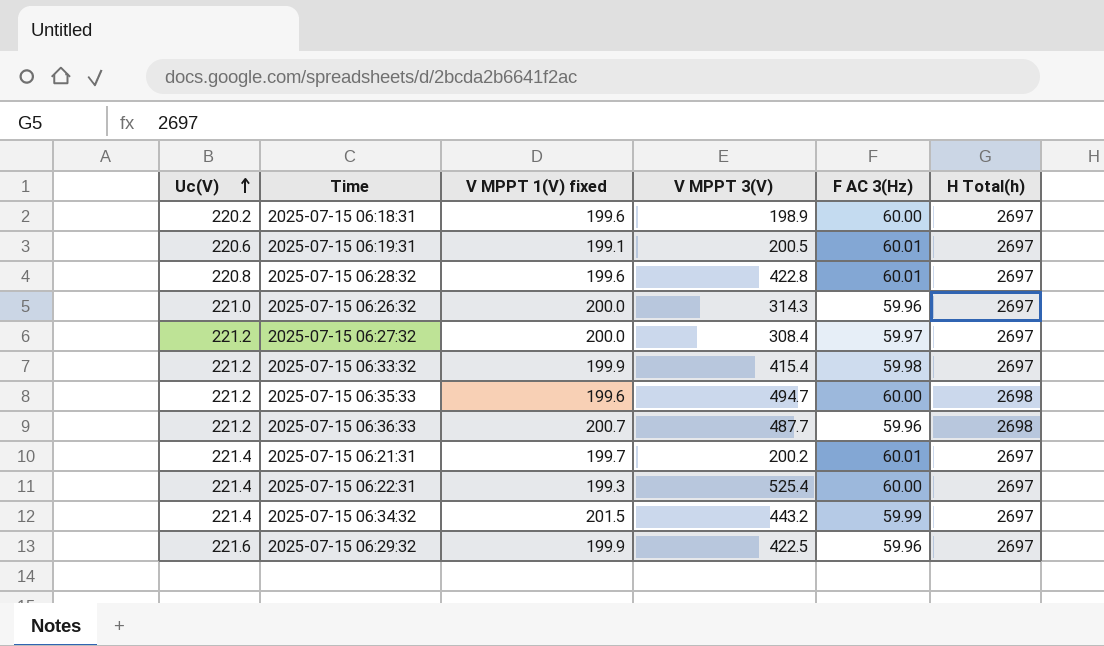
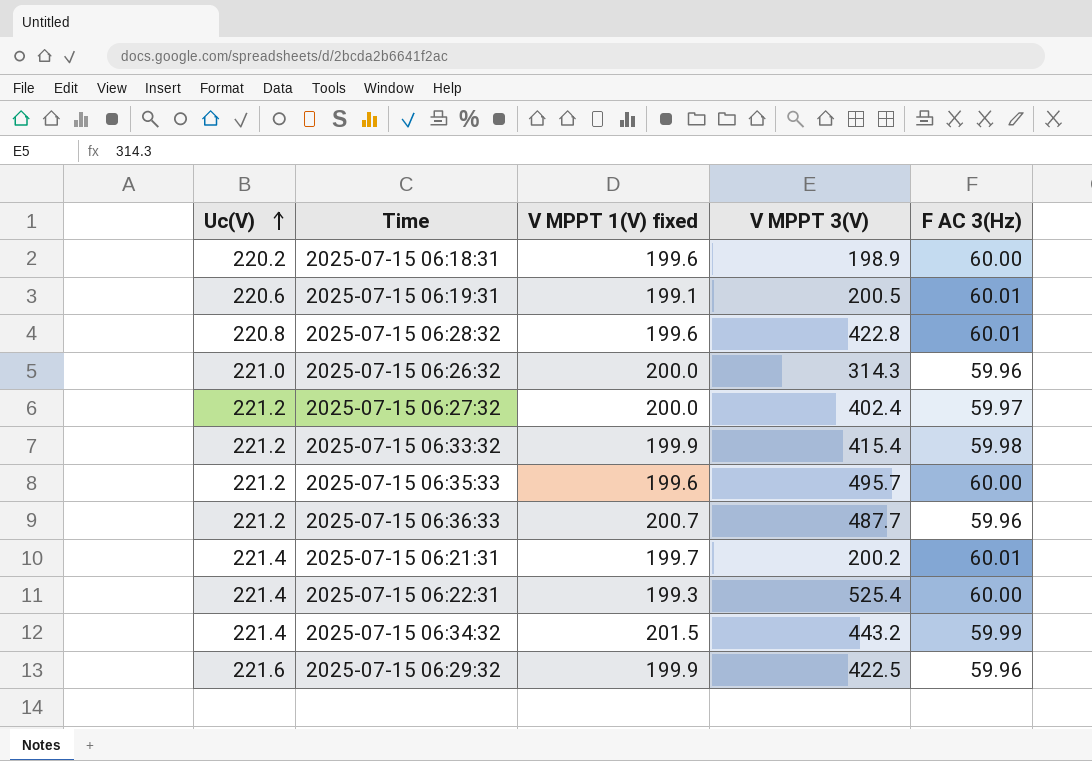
column H Total(h) | position: 6 -> none
2025-07-15 06:27:32 | V MPPT 3(V): 308.4 -> 402.4
2025-07-15 06:35:33 | V MPPT 3(V): 494.7 -> 495.7

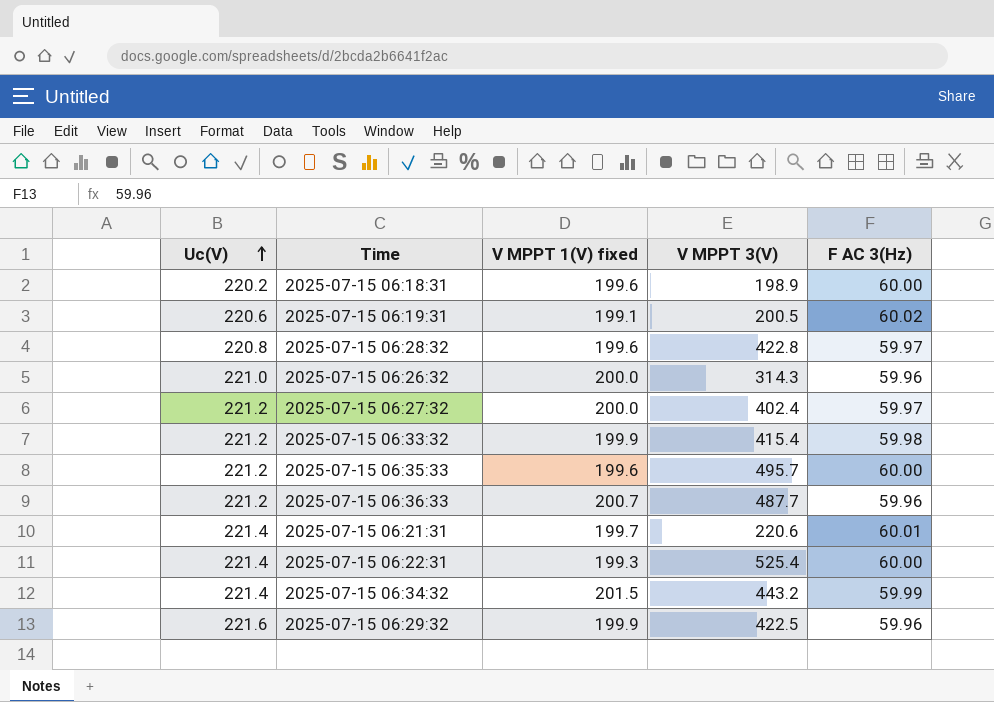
2025-07-15 06:19:31 | F AC 3(Hz): 60.01 -> 60.02
2025-07-15 06:28:32 | F AC 3(Hz): 60.01 -> 59.97
2025-07-15 06:21:31 | V MPPT 3(V): 200.2 -> 220.6

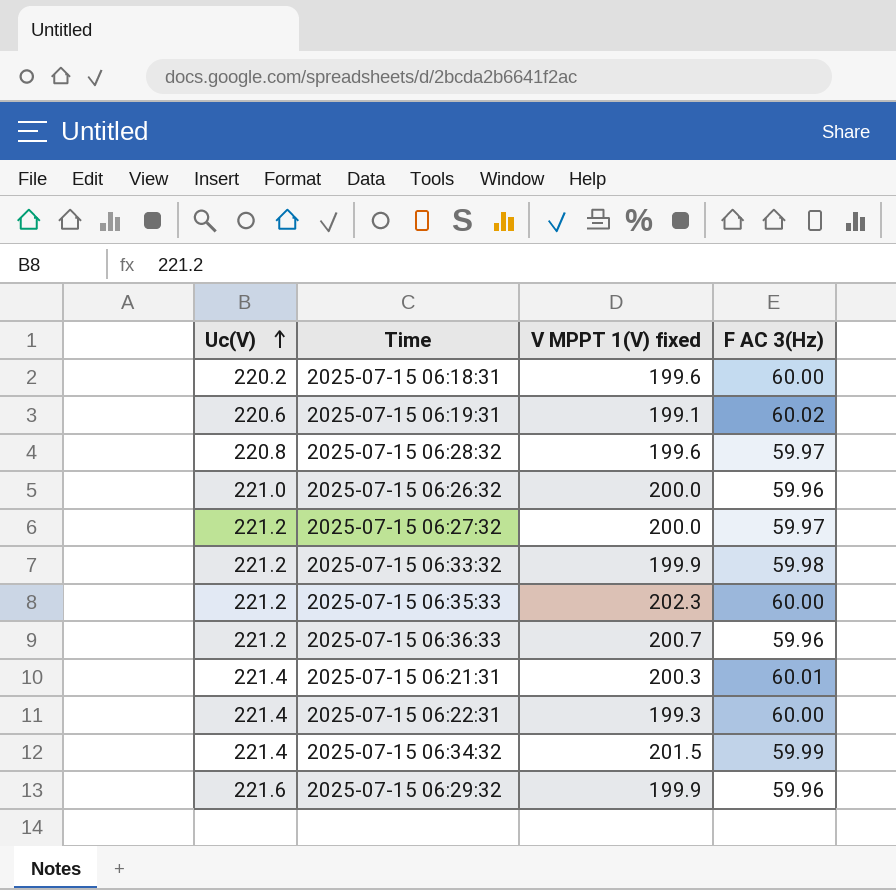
column V MPPT 3(V) | position: 4 -> none
2025-07-15 06:35:33 | V MPPT 1(V) fixed: 199.6 -> 202.3
2025-07-15 06:21:31 | V MPPT 1(V) fixed: 199.7 -> 200.3

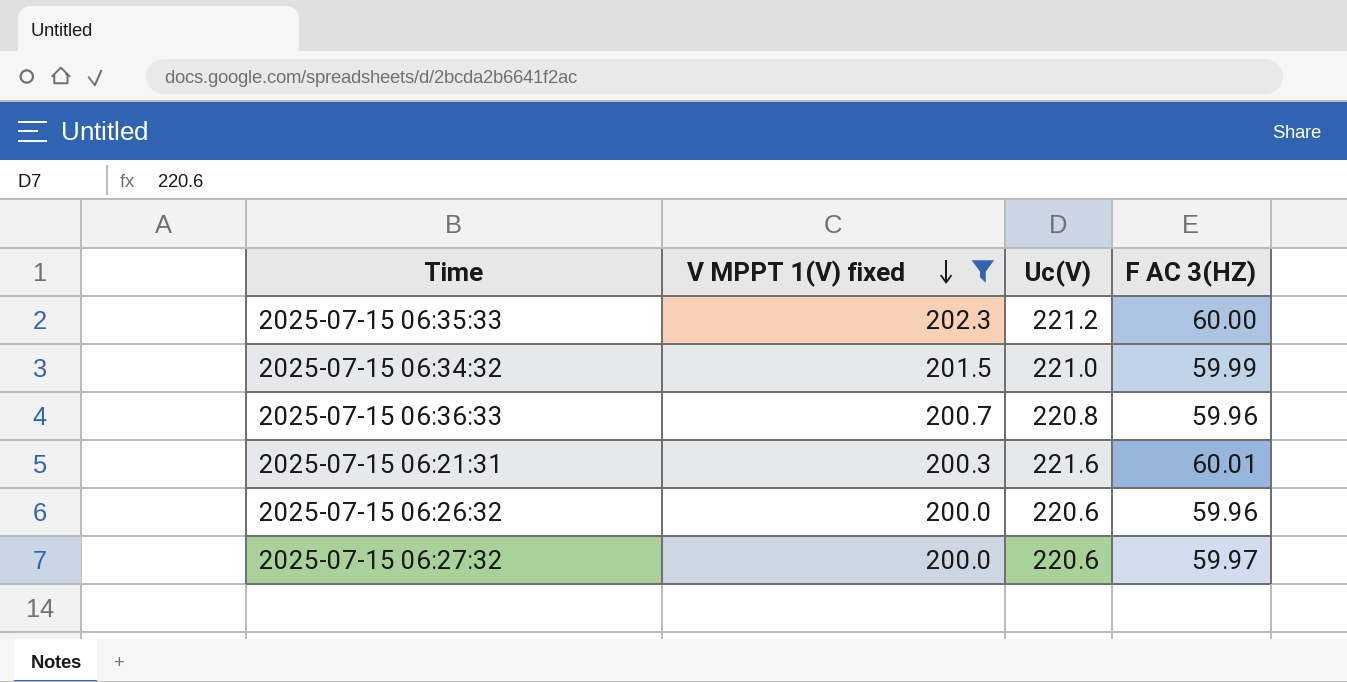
filter: none -> V MPPT 1(V) fixed >= 200.0
row order: Uc(V) ascending -> V MPPT 1(V) fixed descending
column Uc(V) | position: 1 -> 3
column name: F AC 3(Hz) -> F AC 3(HZ)
2025-07-15 06:34:32 | Uc(V): 221.4 -> 221.0
2025-07-15 06:36:33 | Uc(V): 221.2 -> 220.8
2025-07-15 06:21:31 | Uc(V): 221.4 -> 221.6
2025-07-15 06:26:32 | Uc(V): 221.0 -> 220.6
2025-07-15 06:27:32 | Uc(V): 221.2 -> 220.6

